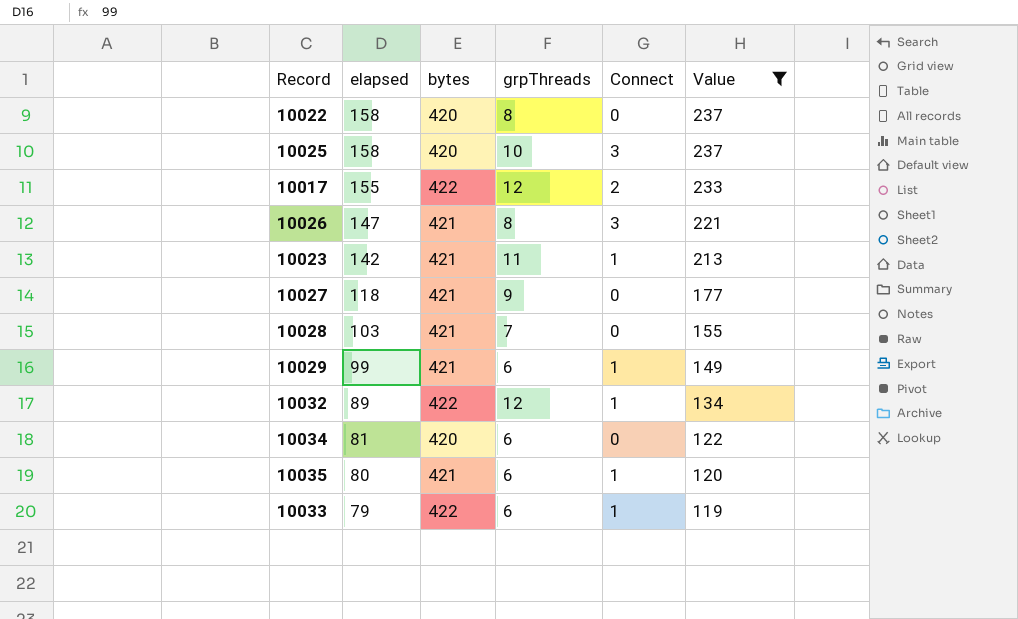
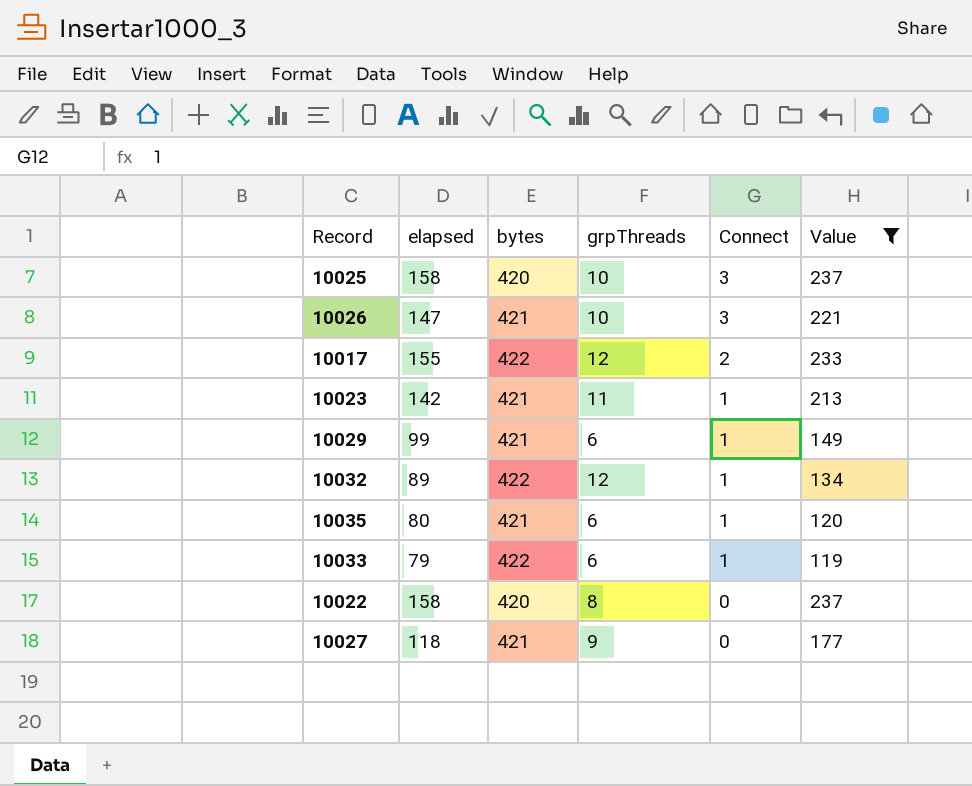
row order: elapsed descending -> Connect descending
row 10028: 103 | 421 | 7 | 0 | 155 -> none
row 10034: 81 | 420 | 6 | 0 | 122 -> none
10026 | grpThreads: 8 -> 10

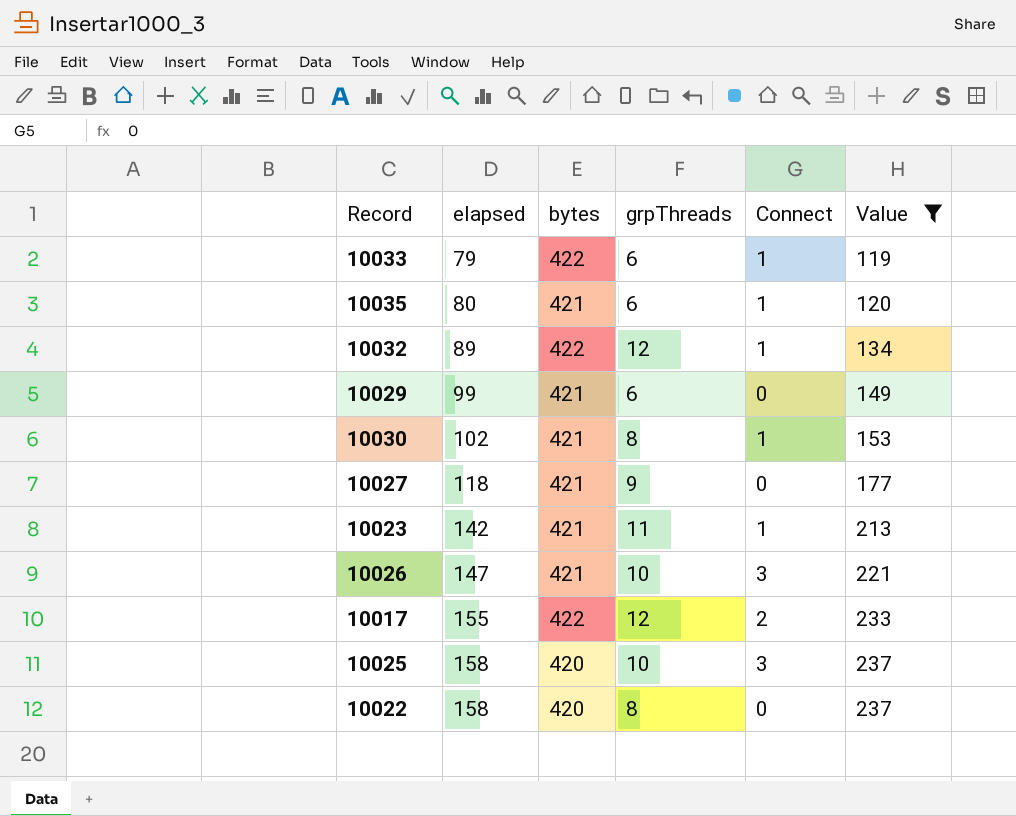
row order: Connect descending -> elapsed ascending
10029 | Connect: 1 -> 0
row 10030: none -> 102 | 421 | 8 | 1 | 153

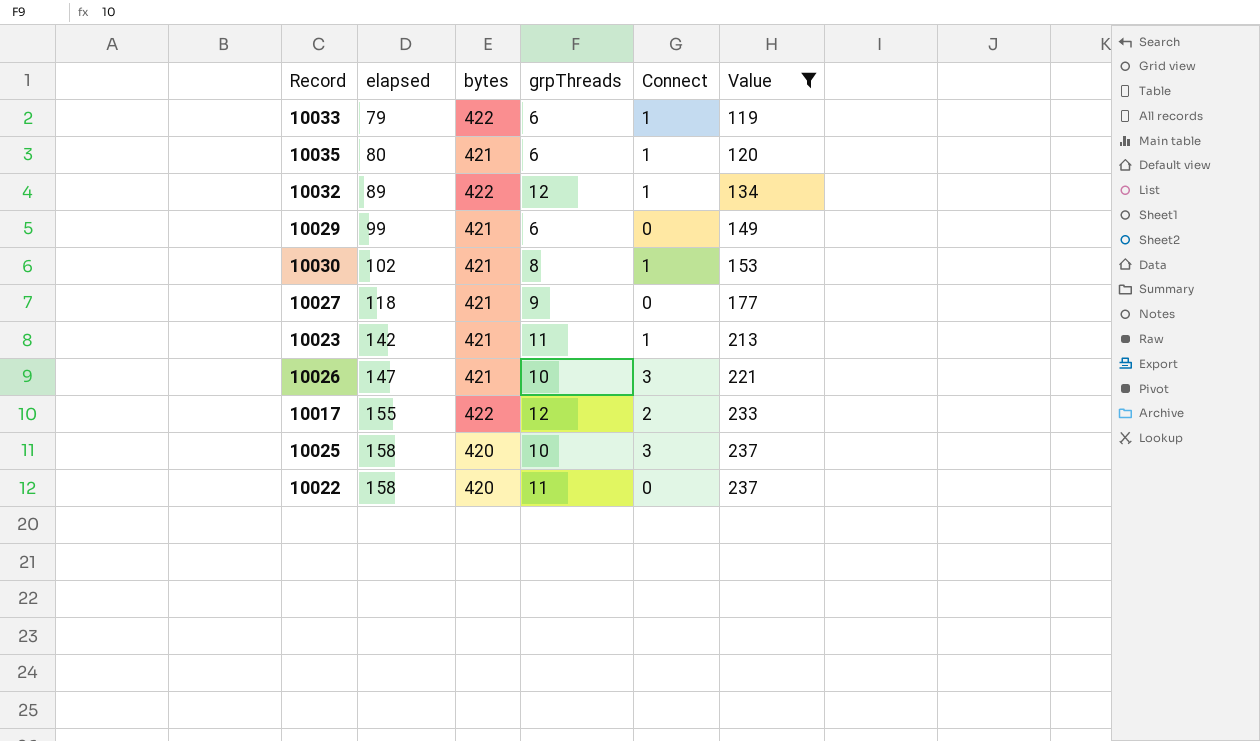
10022 | grpThreads: 8 -> 11

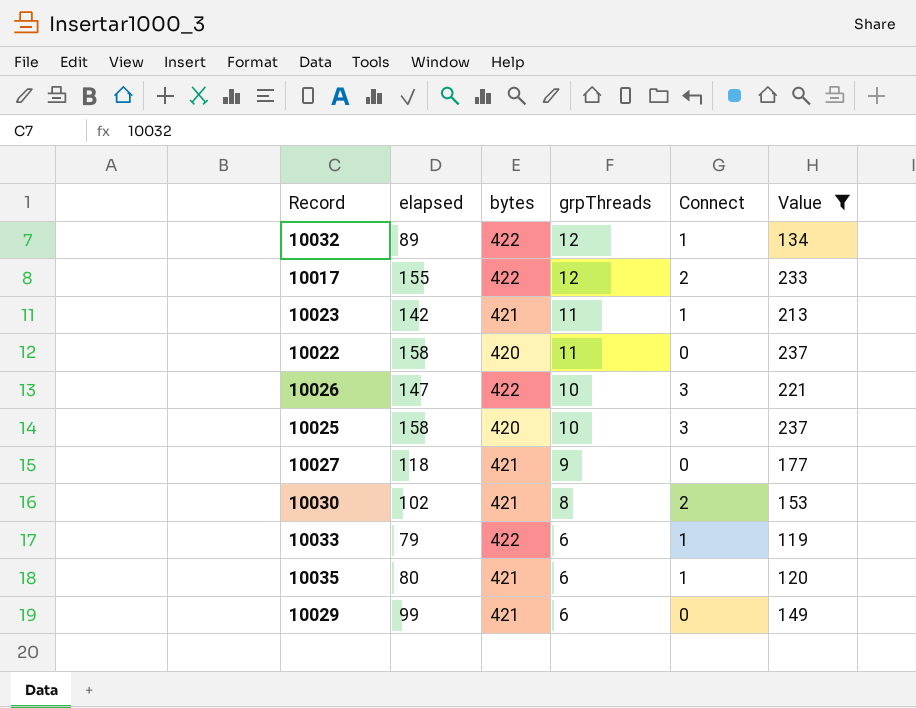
row order: elapsed ascending -> grpThreads descending
10026 | bytes: 421 -> 422
10030 | Connect: 1 -> 2

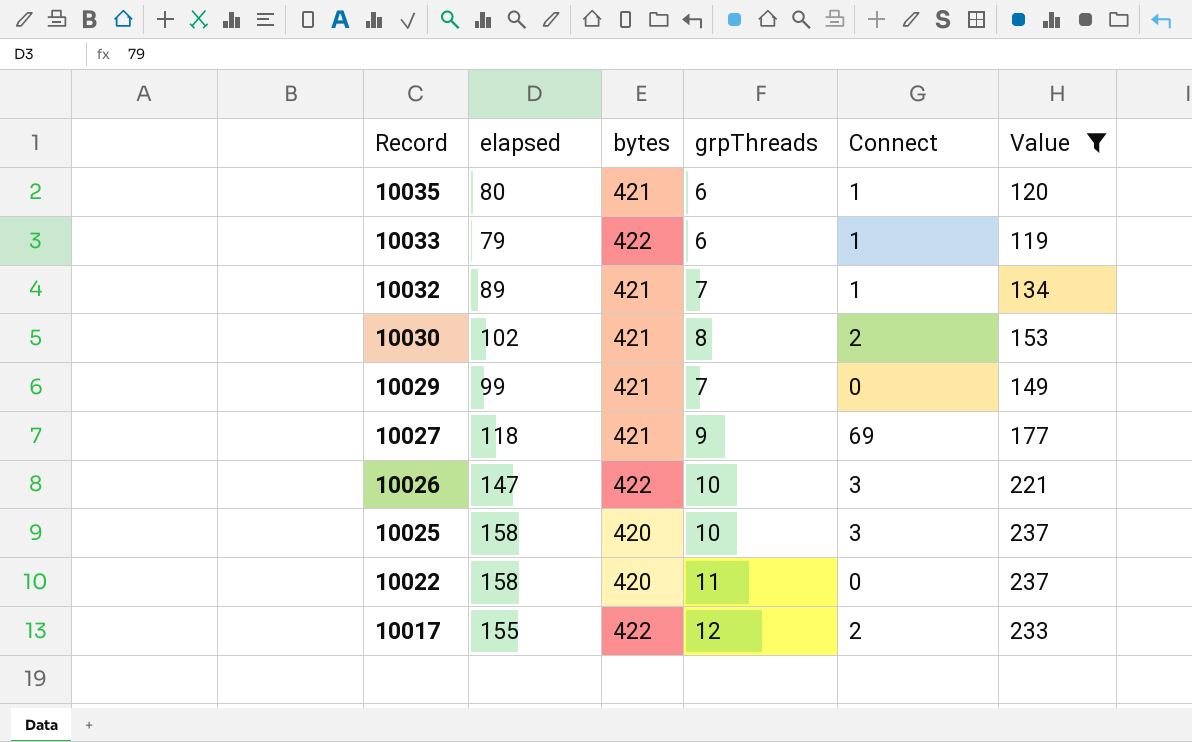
row order: grpThreads descending -> Record descending
row 10023: 142 | 421 | 11 | 1 | 213 -> none
10032 | bytes: 422 -> 421
10032 | grpThreads: 12 -> 7
10029 | grpThreads: 6 -> 7
10027 | Connect: 0 -> 69

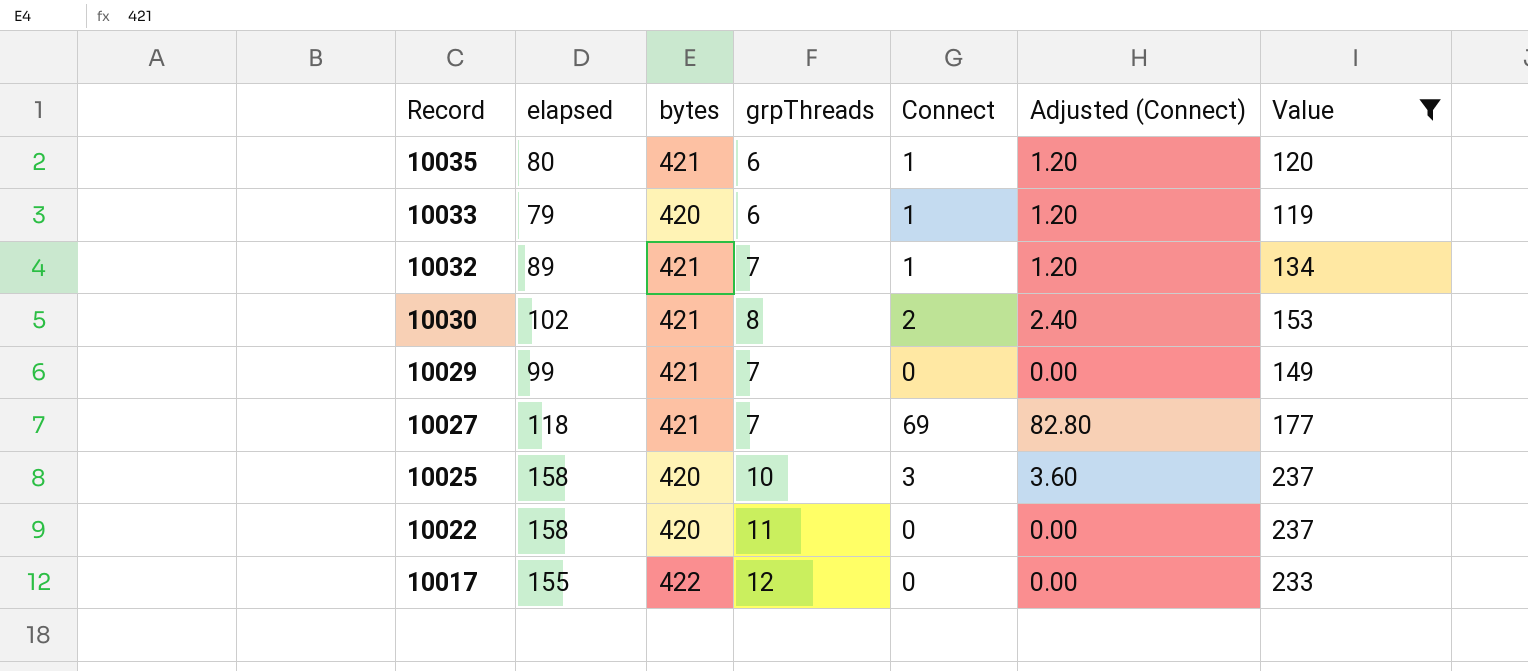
column Adjusted (Connect) | formula: none -> [Connect] * 1.2
row 10026: 147 | 422 | 10 | 3 | 221 -> none
10033 | bytes: 422 -> 420
10027 | grpThreads: 9 -> 7
10017 | Connect: 2 -> 0

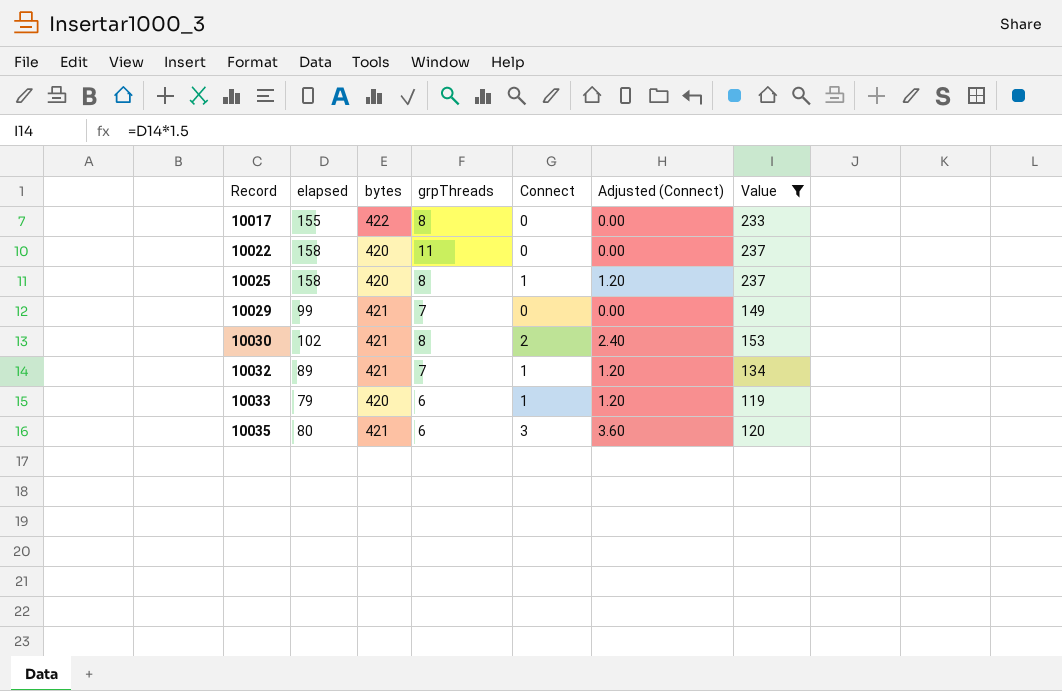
row order: Record descending -> Record ascending
row 10027: 118 | 421 | 7 | 69 | 82.80 | 177 -> none
10017 | grpThreads: 12 -> 8
10025 | grpThreads: 10 -> 8
10025 | Connect: 3 -> 1
10025 | Adjusted (Connect): 3.60 -> 1.20
10035 | Connect: 1 -> 3
10035 | Adjusted (Connect): 1.20 -> 3.60

